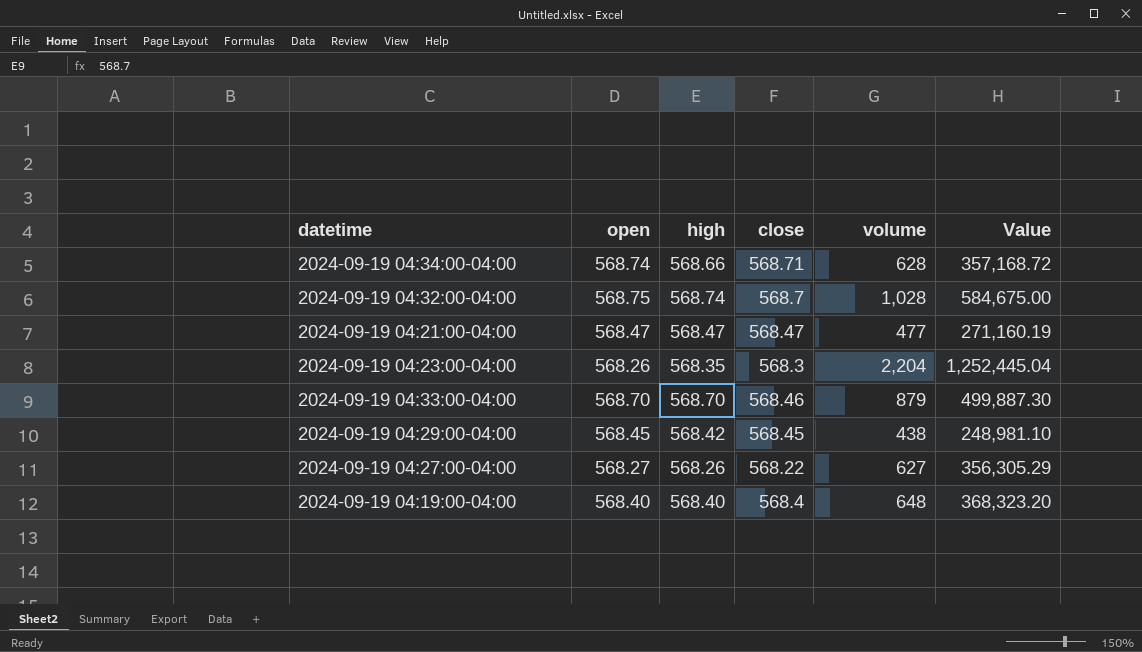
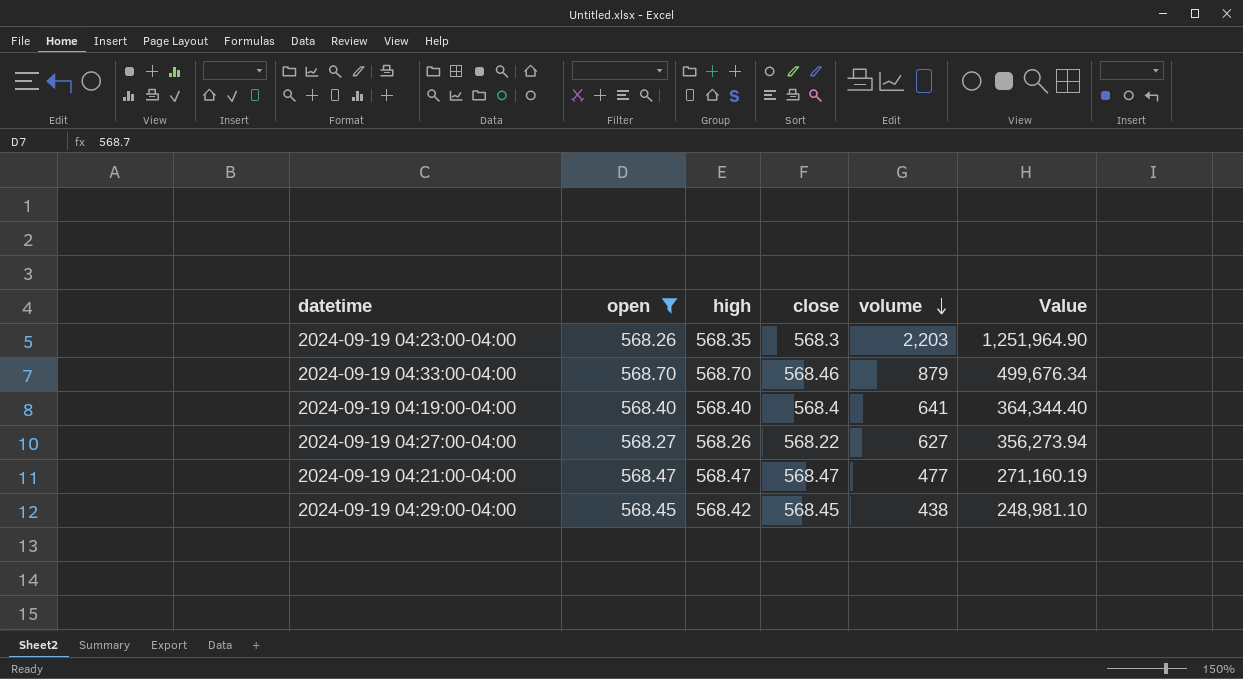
filter: none -> open <= 568.70
row order: none -> volume descending
column Value | formula: [open] * [volume] -> [close] * [volume]
2024-09-19 04:23:00-04:00 | volume: 2,204 -> 2,203
2024-09-19 04:19:00-04:00 | volume: 648 -> 641

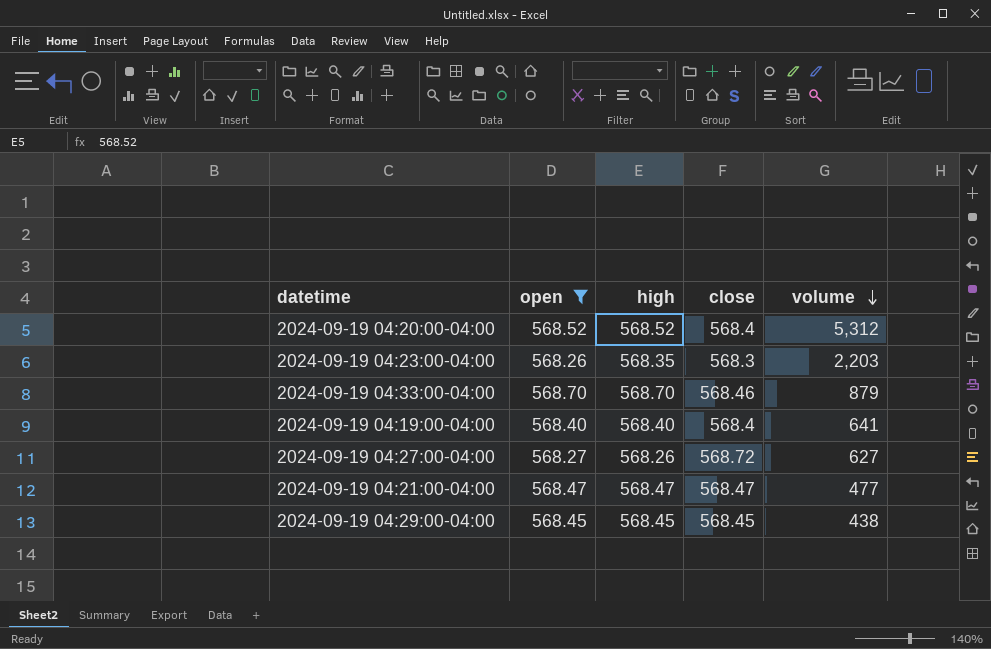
column Value | formula: [close] * [volume] -> none
row 2024-09-19 04:20:00-04:00: none -> 568.52 | 568.52 | 568.4 | 5,312
2024-09-19 04:27:00-04:00 | close: 568.22 -> 568.72
2024-09-19 04:29:00-04:00 | high: 568.42 -> 568.45

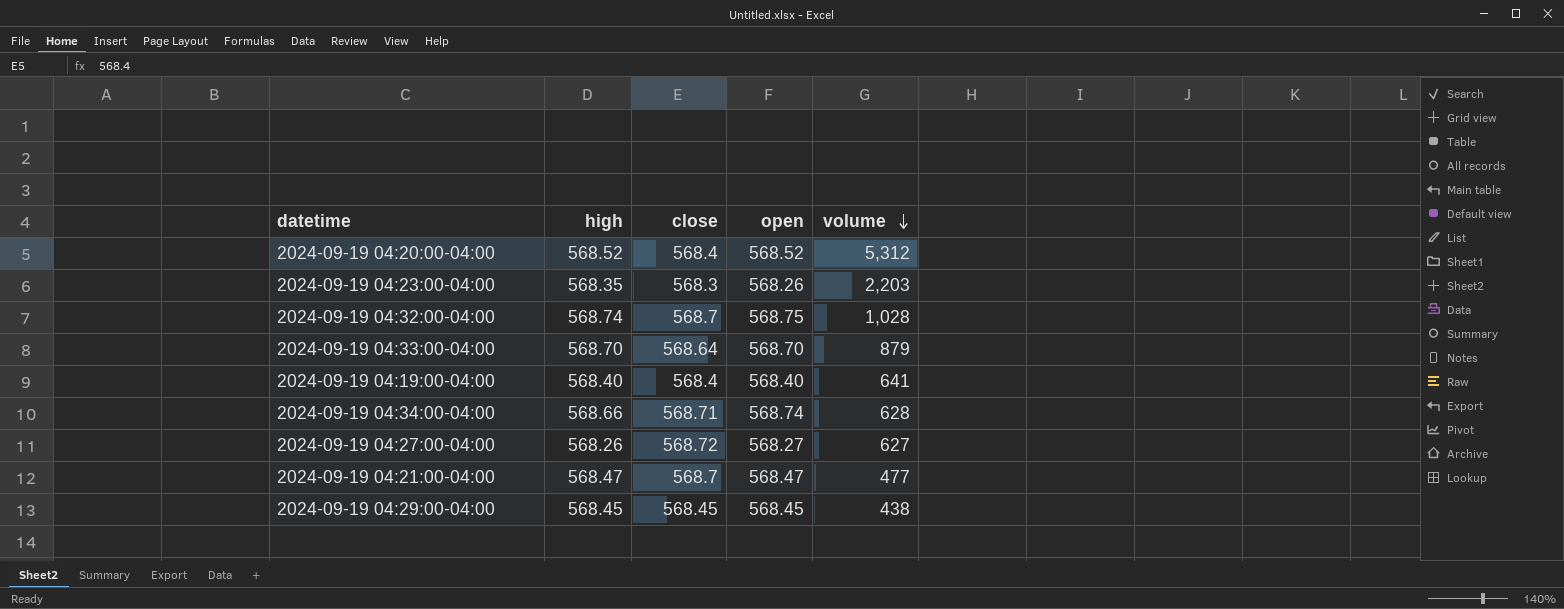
filter: open <= 568.70 -> none
column open | position: 2 -> 4
2024-09-19 04:33:00-04:00 | close: 568.46 -> 568.64
2024-09-19 04:21:00-04:00 | close: 568.47 -> 568.7

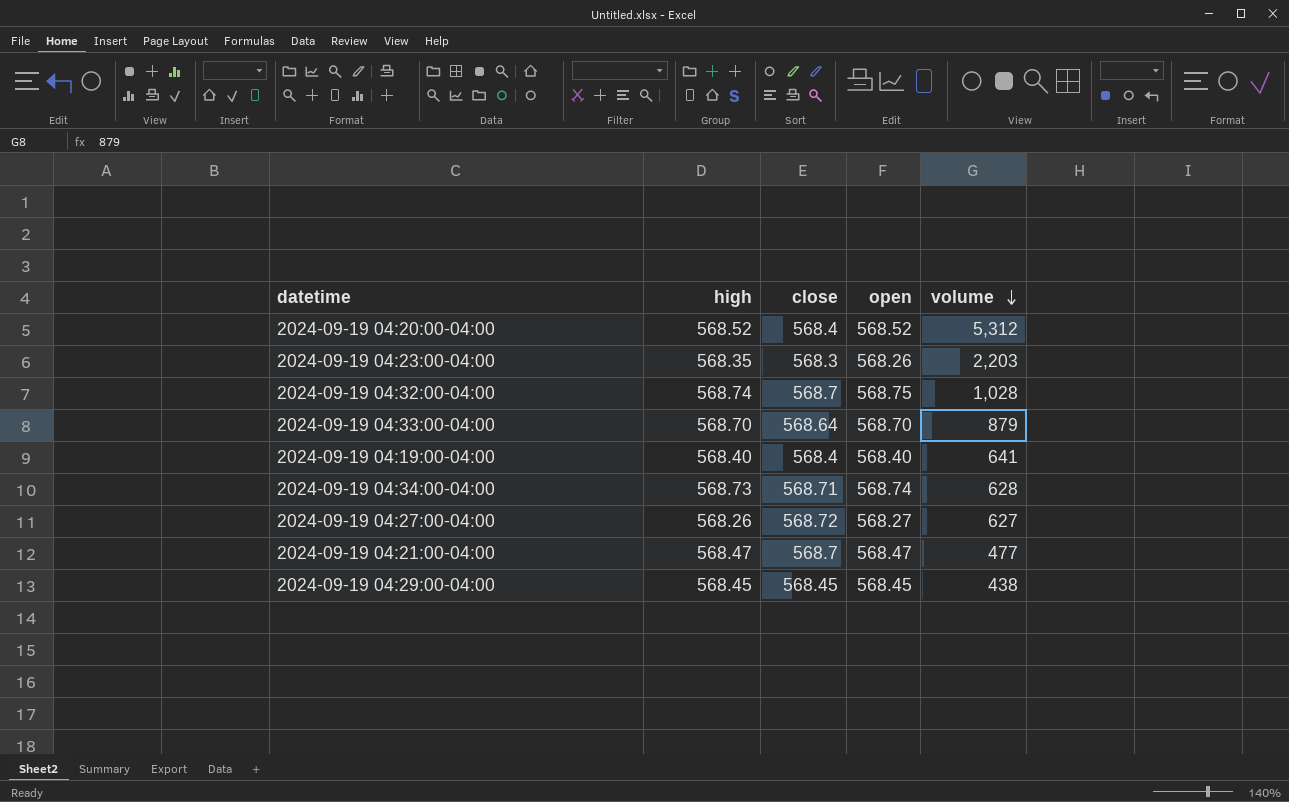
2024-09-19 04:34:00-04:00 | high: 568.66 -> 568.73

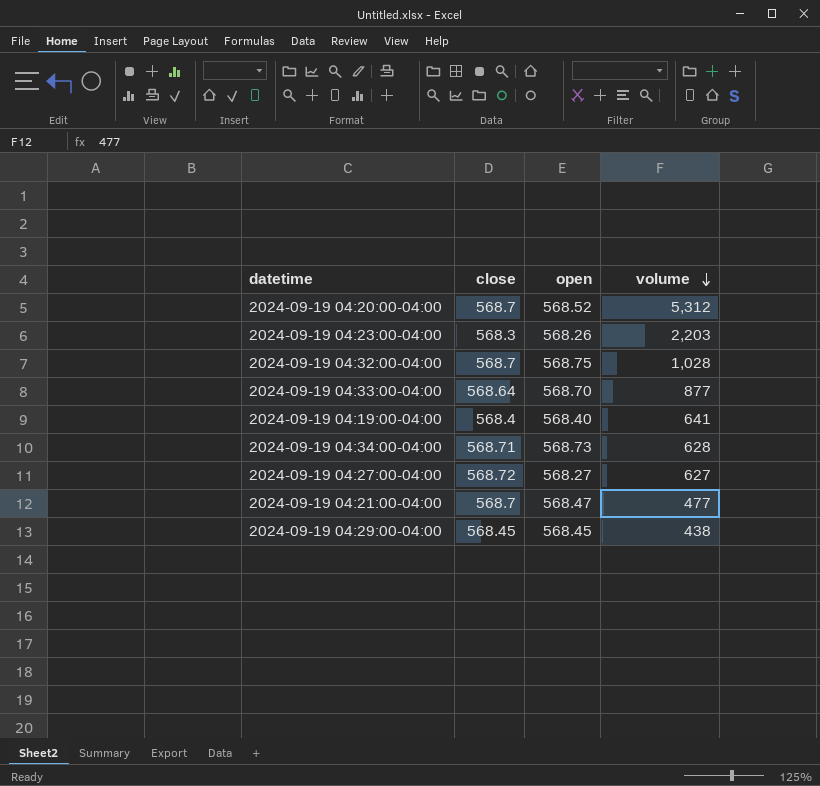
column high | position: 2 -> none
2024-09-19 04:20:00-04:00 | close: 568.4 -> 568.7
2024-09-19 04:33:00-04:00 | volume: 879 -> 877
2024-09-19 04:34:00-04:00 | open: 568.74 -> 568.73

